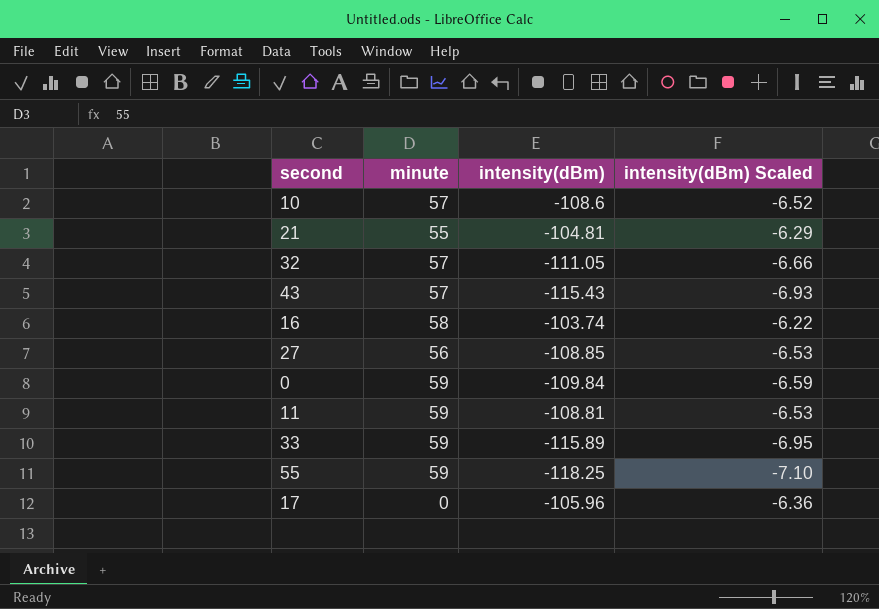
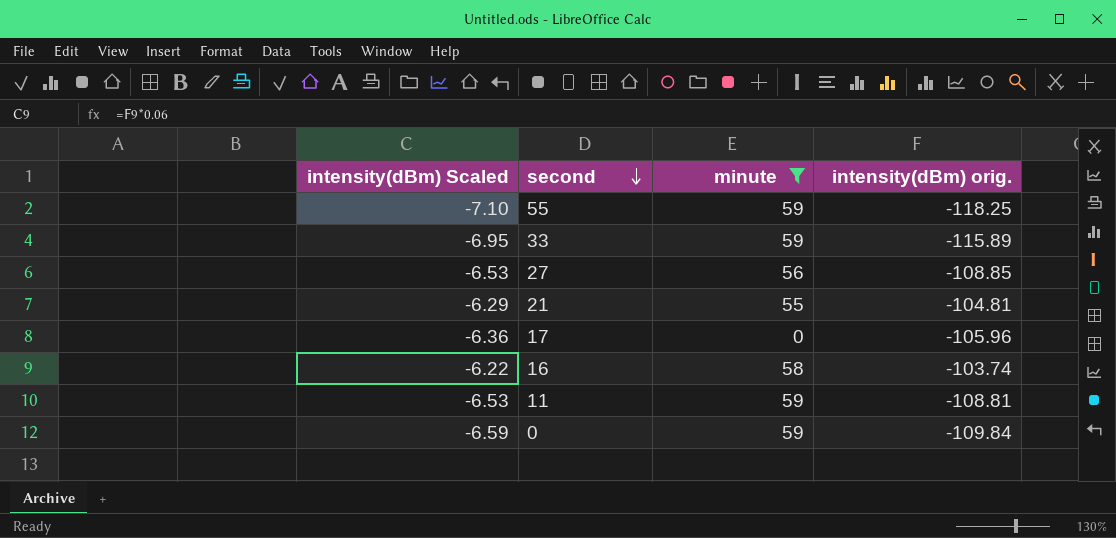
filter: none -> minute != 57
row order: none -> second descending
column intensity(dBm) Scaled | position: 4 -> 1
column name: intensity(dBm) -> intensity(dBm) orig.

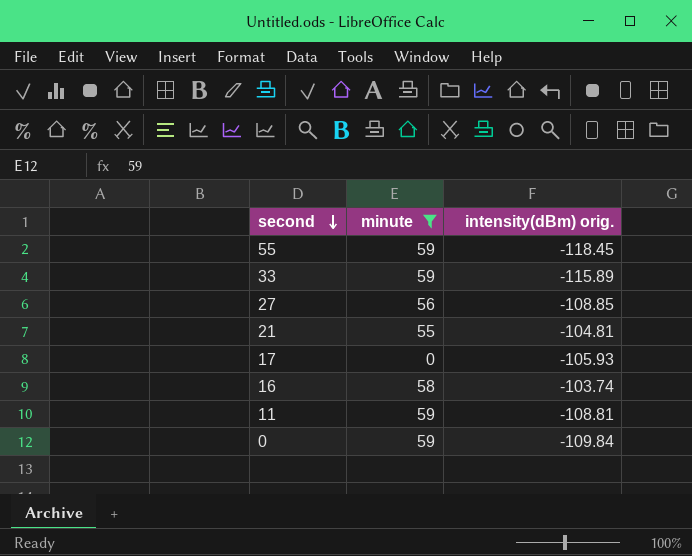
column intensity(dBm) Scaled | formula: [intensity(dBm) orig.] * 0.06 -> none
55 | intensity(dBm) orig.: -118.25 -> -118.45
17 | intensity(dBm) orig.: -105.96 -> -105.93

